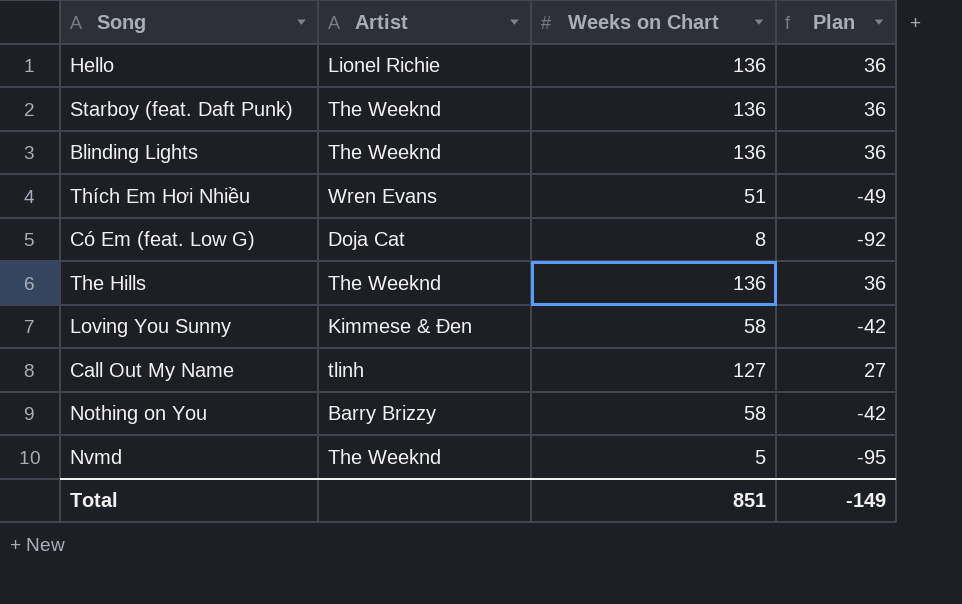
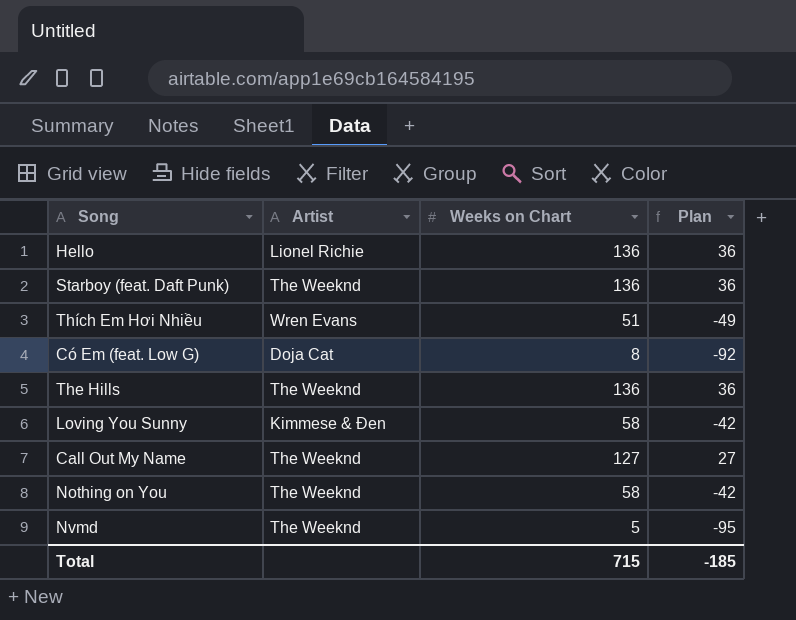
row Blinding Lights: The Weeknd | 136 | 36 -> none
Call Out My Name | Artist: tlinh -> The Weeknd
Nothing on You | Artist: Barry Brizzy -> The Weeknd
Total | Weeks on Chart: 851 -> 715
Total | Plan: -149 -> -185

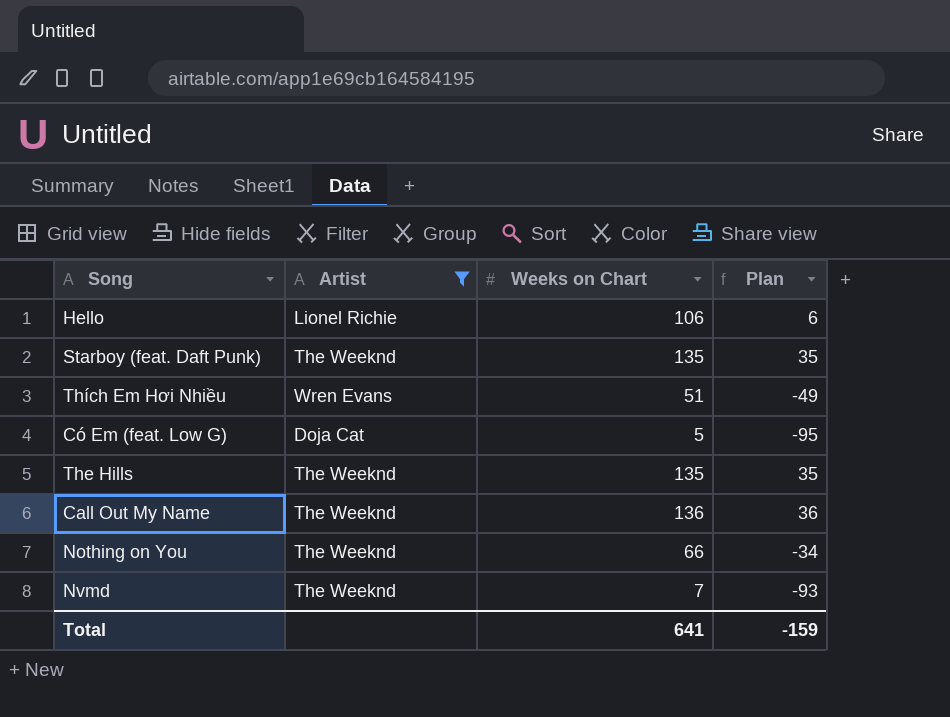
filter: none -> Artist != Kimmese & Đen
Hello | Weeks on Chart: 136 -> 106
Hello | Plan: 36 -> 6
Starboy (feat. Daft Punk) | Weeks on Chart: 136 -> 135
Starboy (feat. Daft Punk) | Plan: 36 -> 35
Có Em (feat. Low G) | Weeks on Chart: 8 -> 5
Có Em (feat. Low G) | Plan: -92 -> -95
The Hills | Weeks on Chart: 136 -> 135
The Hills | Plan: 36 -> 35
Call Out My Name | Weeks on Chart: 127 -> 136
Call Out My Name | Plan: 27 -> 36
Nothing on You | Weeks on Chart: 58 -> 66
Nothing on You | Plan: -42 -> -34
Nvmd | Weeks on Chart: 5 -> 7
Nvmd | Plan: -95 -> -93
Total | Weeks on Chart: 715 -> 641
Total | Plan: -185 -> -159

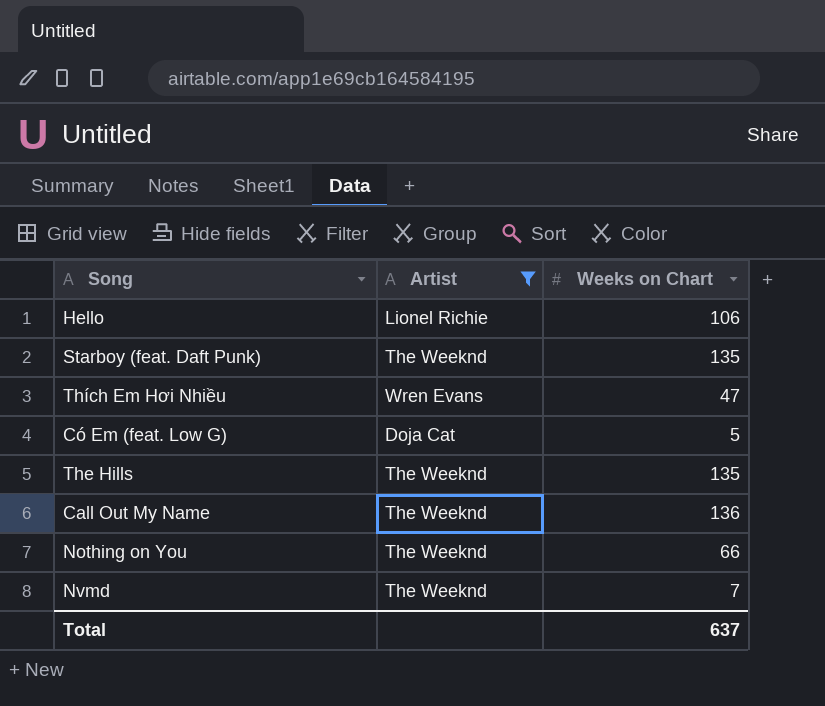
column Plan | formula: [Weeks on Chart] - 100 -> none
Thích Em Hơi Nhiều | Weeks on Chart: 51 -> 47
Total | Weeks on Chart: 641 -> 637

